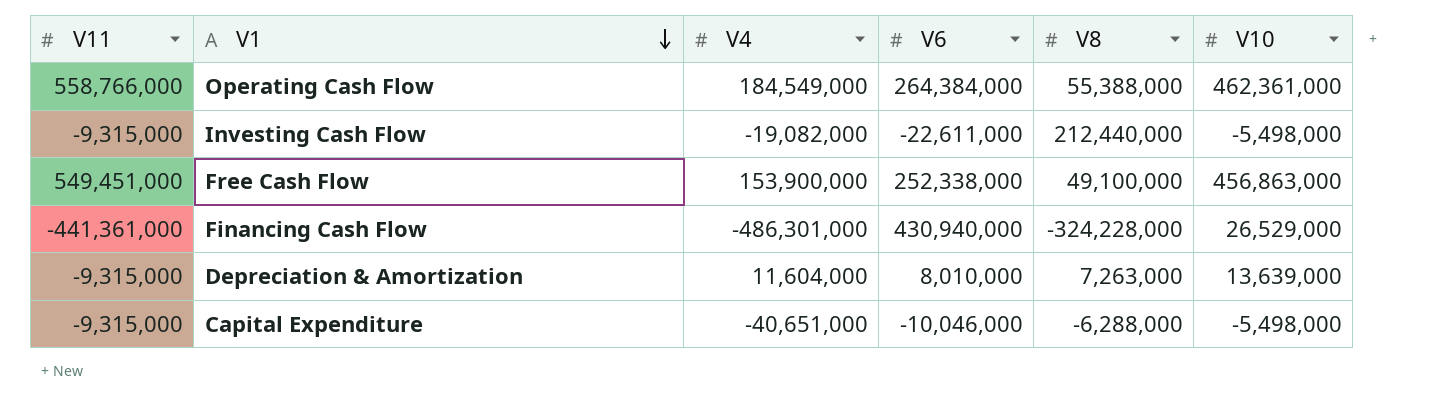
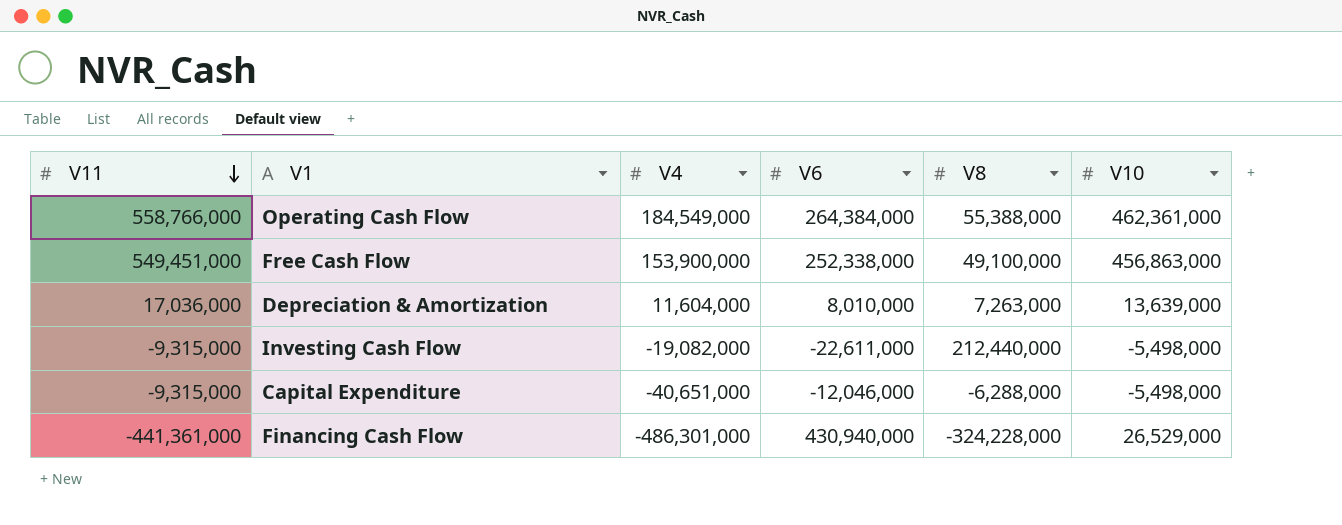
row order: V1 descending -> V11 descending
Depreciation & Amortization | V11: -9,315,000 -> 17,036,000
Capital Expenditure | V6: -10,046,000 -> -12,046,000

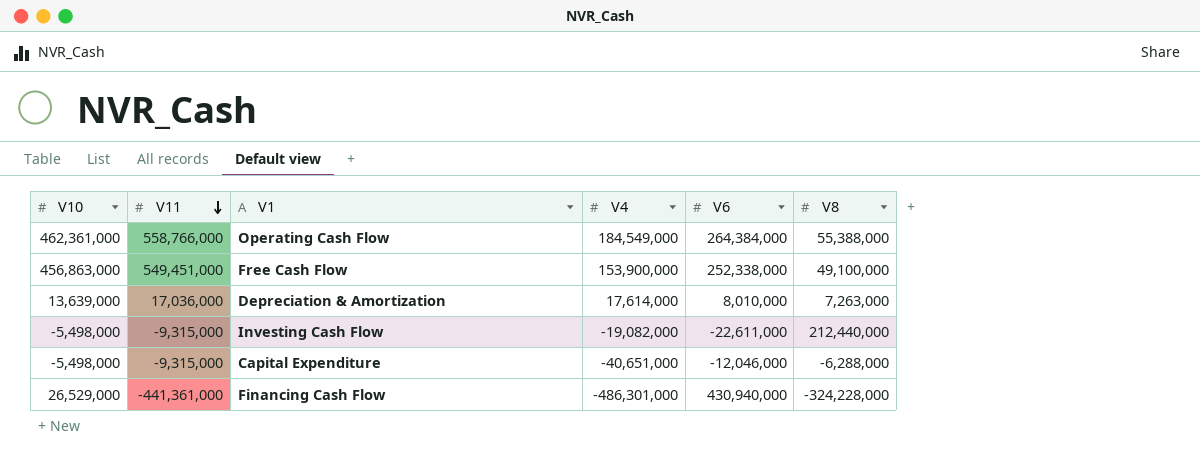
column V10 | position: 6 -> 1
Depreciation & Amortization | V4: 11,604,000 -> 17,614,000

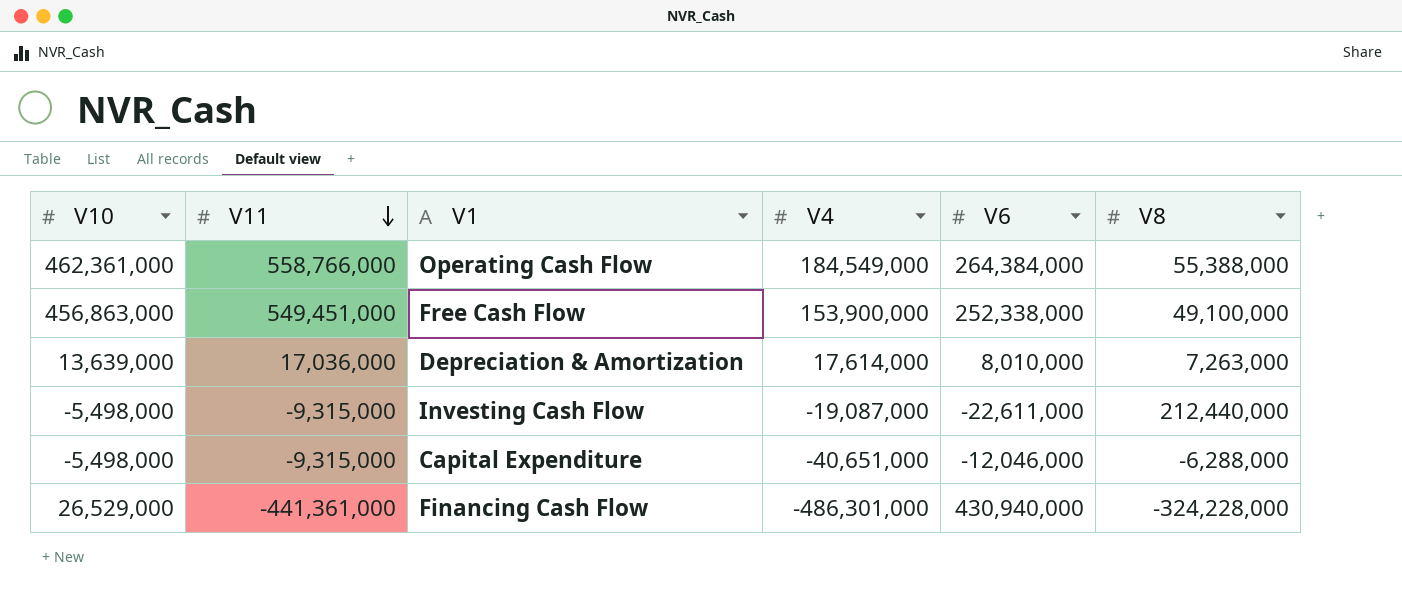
Investing Cash Flow | V4: -19,082,000 -> -19,087,000

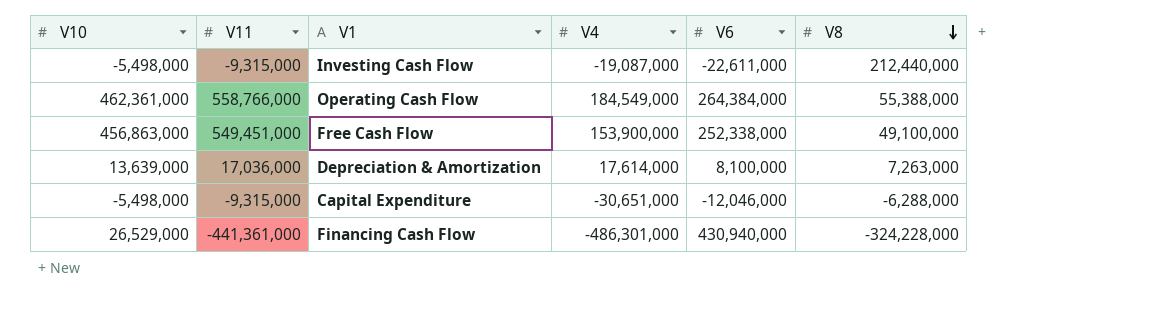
row order: V11 descending -> V8 descending
Depreciation & Amortization | V6: 8,010,000 -> 8,100,000
Capital Expenditure | V4: -40,651,000 -> -30,651,000

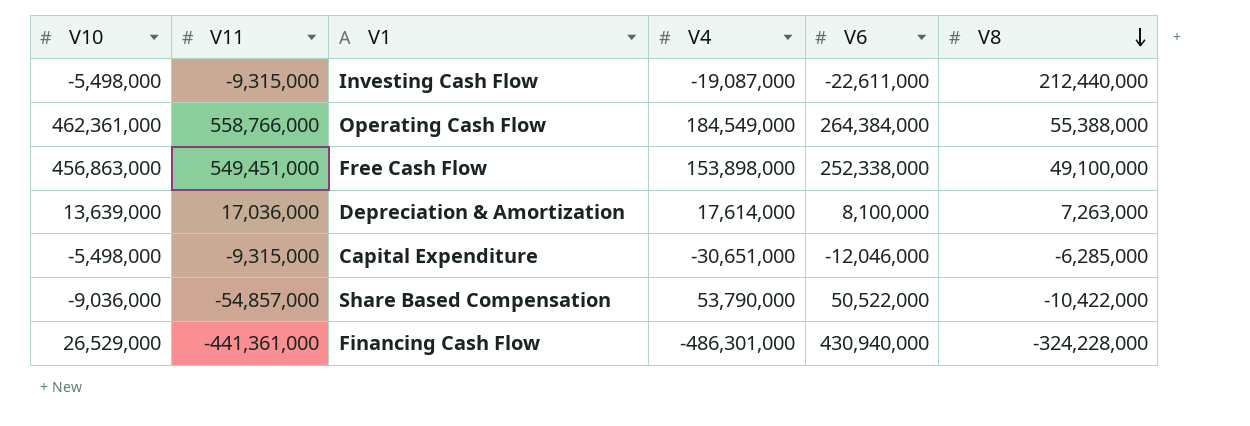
Free Cash Flow | V4: 153,900,000 -> 153,898,000
Capital Expenditure | V8: -6,288,000 -> -6,285,000
row Share Based Compensation: none -> -9,036,000 | -54,857,000 | 53,790,000 | 50,522,000 | -10,422,000

